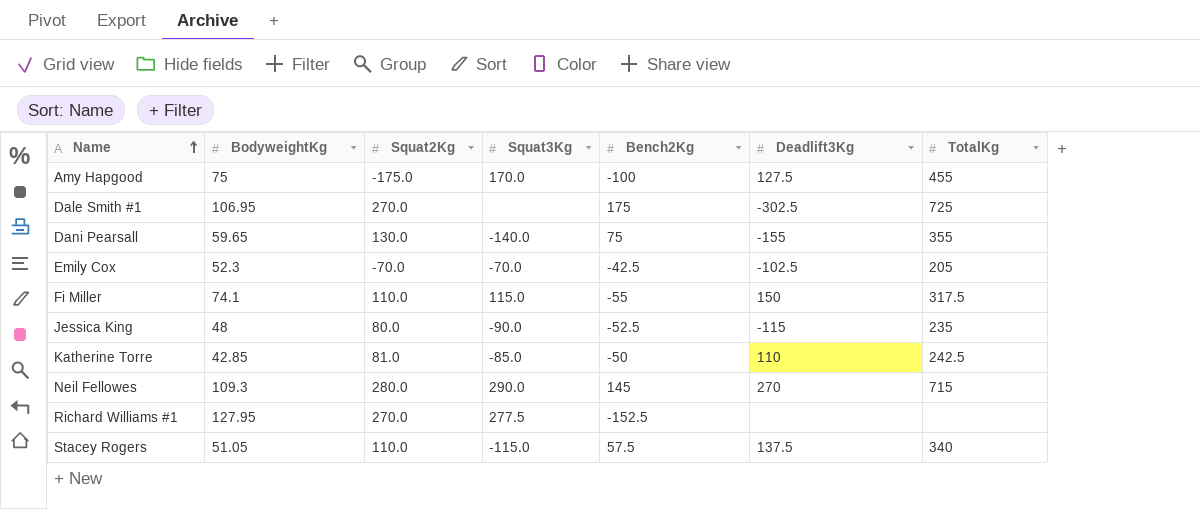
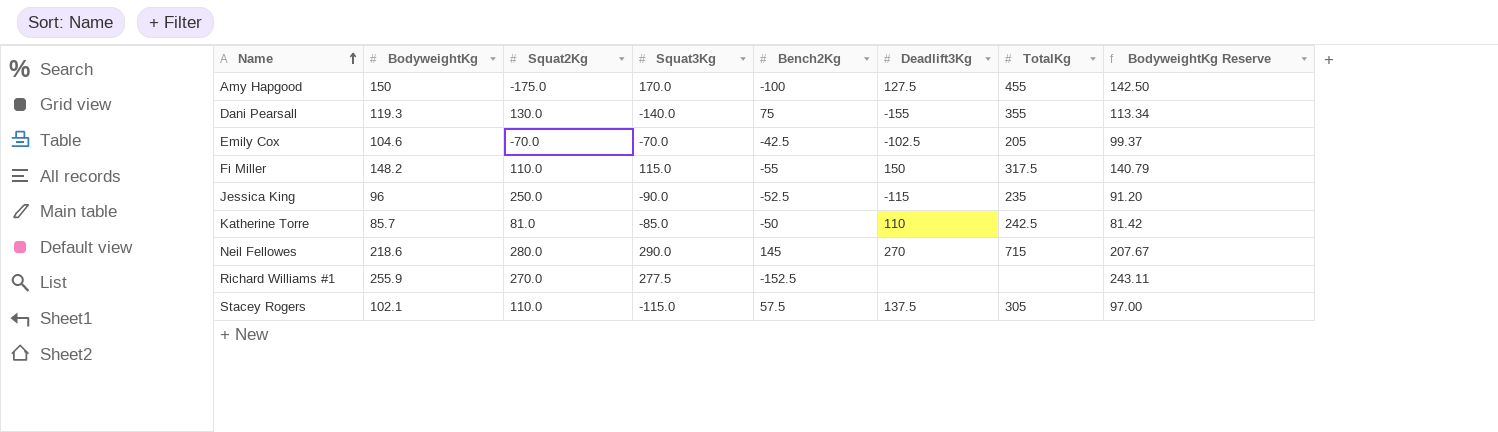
column BodyweightKg Reserve | formula: none -> [BodyweightKg] * 0.95
row Dale Smith #1: 106.95 | 270.0 | none | 175 | -302.5 | 725 -> none
Amy Hapgood | BodyweightKg: 75 -> 150
Dani Pearsall | BodyweightKg: 59.65 -> 119.3
Emily Cox | BodyweightKg: 52.3 -> 104.6
Fi Miller | BodyweightKg: 74.1 -> 148.2
Jessica King | BodyweightKg: 48 -> 96
Jessica King | Squat2Kg: 80.0 -> 250.0
Katherine Torre | BodyweightKg: 42.85 -> 85.7
Neil Fellowes | BodyweightKg: 109.3 -> 218.6
Richard Williams #1 | BodyweightKg: 127.95 -> 255.9
Stacey Rogers | BodyweightKg: 51.05 -> 102.1
Stacey Rogers | TotalKg: 340 -> 305

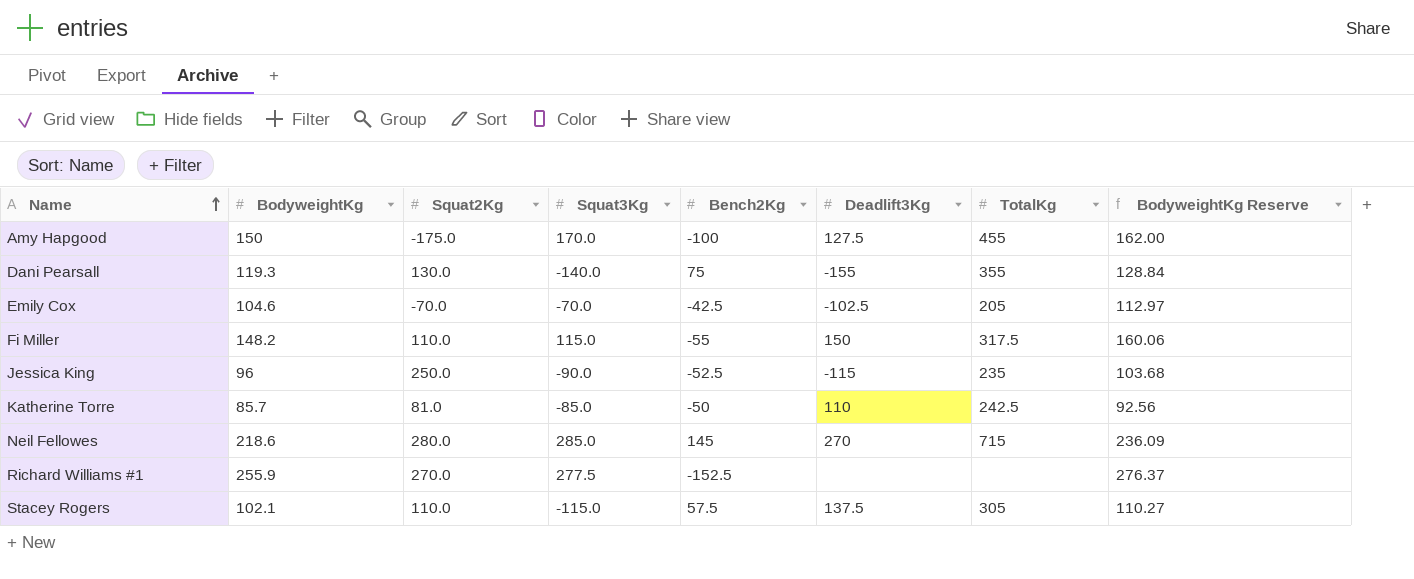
column BodyweightKg Reserve | formula: [BodyweightKg] * 0.95 -> [BodyweightKg] * 1.08
Neil Fellowes | Squat3Kg: 290.0 -> 285.0

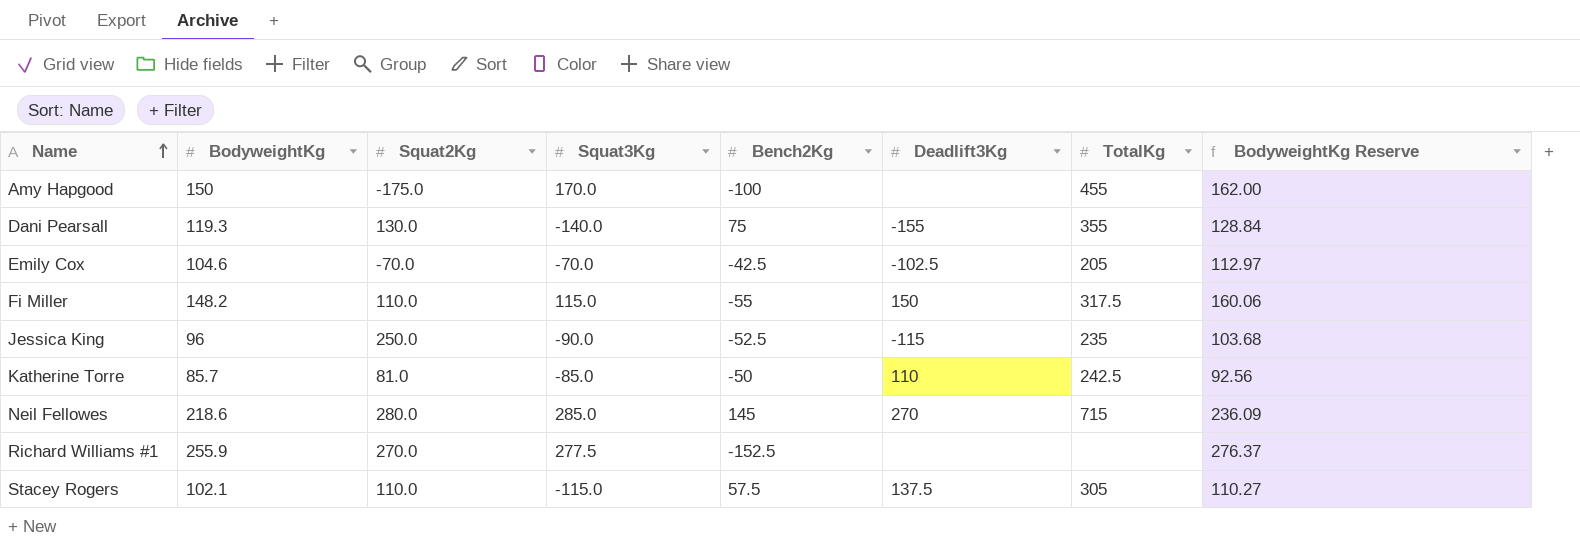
Amy Hapgood | Deadlift3Kg: 127.5 -> none

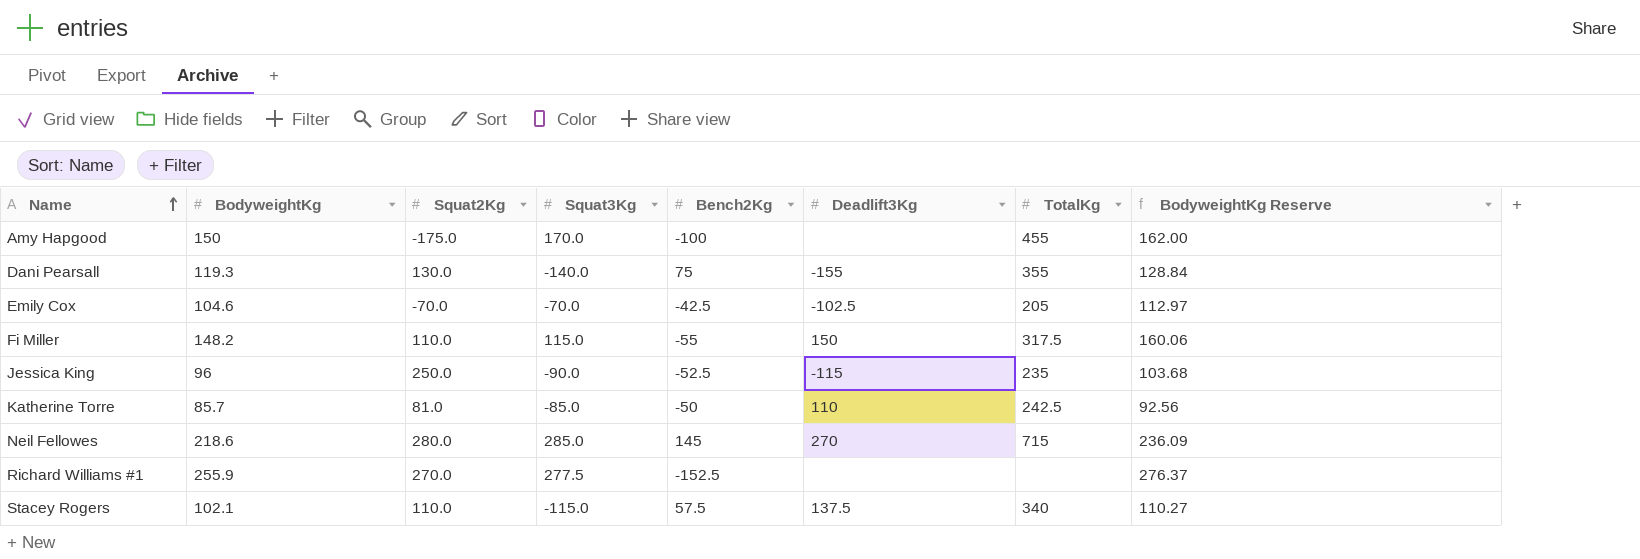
Stacey Rogers | TotalKg: 305 -> 340

